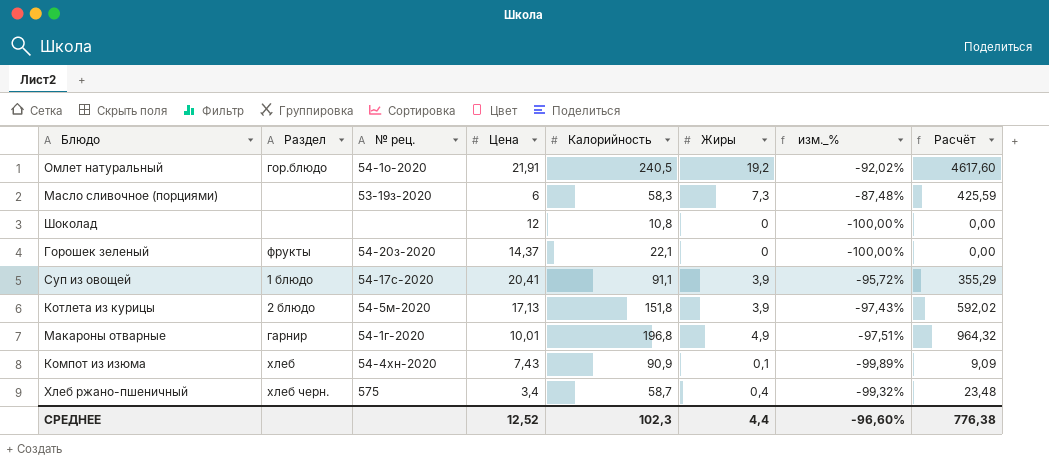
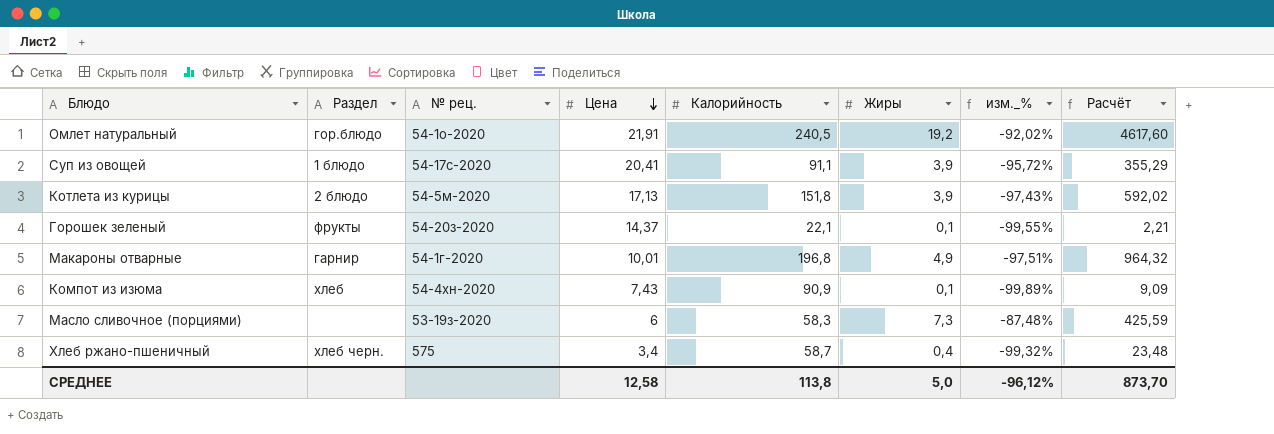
row order: none -> Цена descending
row Шоколад: none | none | 12 | 10,8 | 0 | -100,00% | 0,00 -> none
Горошек зеленый | Жиры: 0 -> 0,1
Горошек зеленый | изм._%: -100,00% -> -99,55%
Горошек зеленый | Расчёт: 0,00 -> 2,21
СРЕДНЕЕ | Цена: 12,52 -> 12,58
СРЕДНЕЕ | Калорийность: 102,3 -> 113,8
СРЕДНЕЕ | Жиры: 4,4 -> 5,0
СРЕДНЕЕ | изм._%: -96,60% -> -96,12%
СРЕДНЕЕ | Расчёт: 776,38 -> 873,70

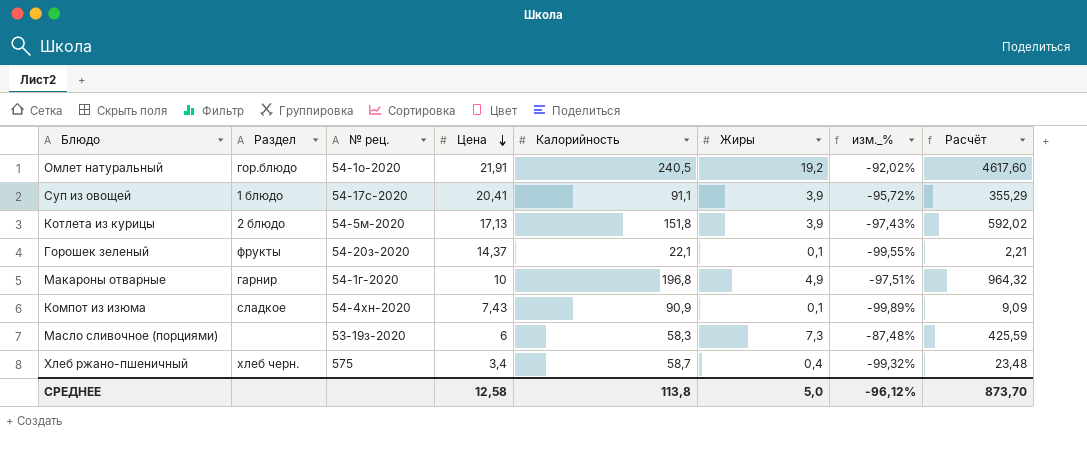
Макароны отварные | Цена: 10,01 -> 10
Компот из изюма | Раздел: хлеб -> сладкое

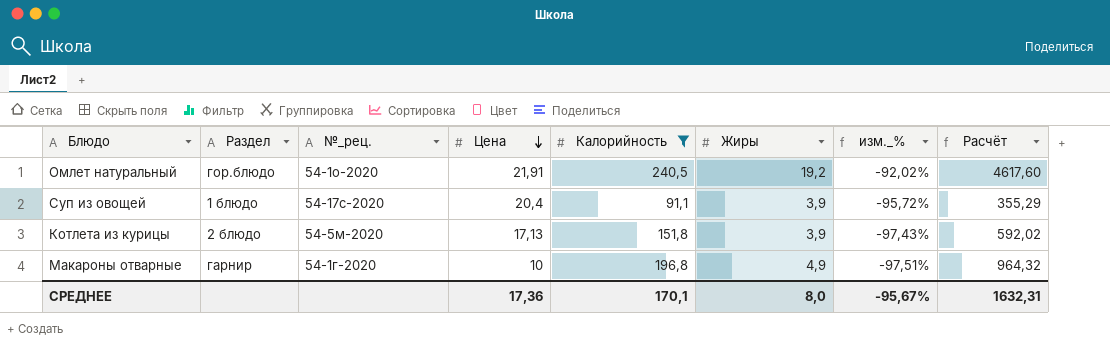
filter: none -> Калорийность >= 91,1
column name: № рец. -> №_рец.
Суп из овощей | Цена: 20,41 -> 20,4
СРЕДНЕЕ | Цена: 12,58 -> 17,36
СРЕДНЕЕ | Калорийность: 113,8 -> 170,1
СРЕДНЕЕ | Жиры: 5,0 -> 8,0
СРЕДНЕЕ | изм._%: -96,12% -> -95,67%
СРЕДНЕЕ | Расчёт: 873,70 -> 1632,31

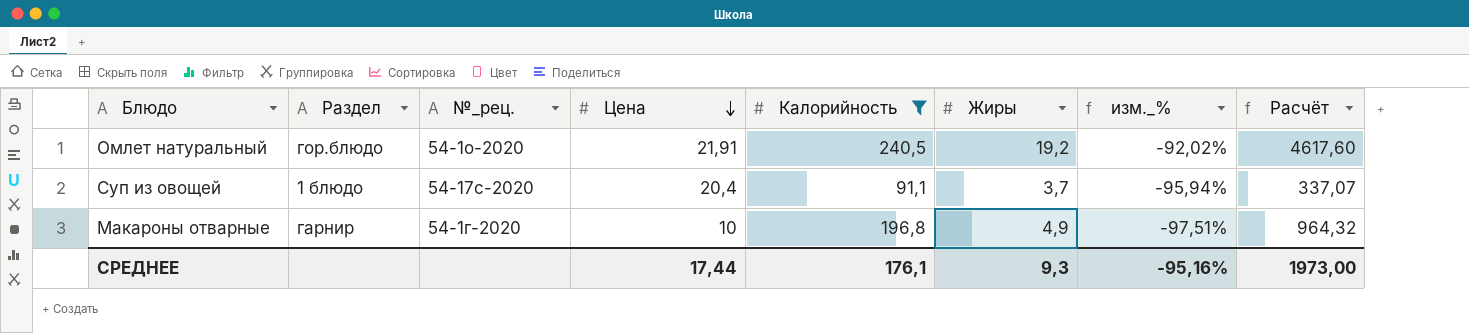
row Котлета из курицы: 2 блюдо | 54-5м-2020 | 17,13 | 151,8 | 3,9 | -97,43% | 592,02 -> none
Суп из овощей | Жиры: 3,9 -> 3,7
Суп из овощей | изм._%: -95,72% -> -95,94%
Суп из овощей | Расчёт: 355,29 -> 337,07
СРЕДНЕЕ | Цена: 17,36 -> 17,44
СРЕДНЕЕ | Калорийность: 170,1 -> 176,1
СРЕДНЕЕ | Жиры: 8,0 -> 9,3
СРЕДНЕЕ | изм._%: -95,67% -> -95,16%
СРЕДНЕЕ | Расчёт: 1632,31 -> 1973,00

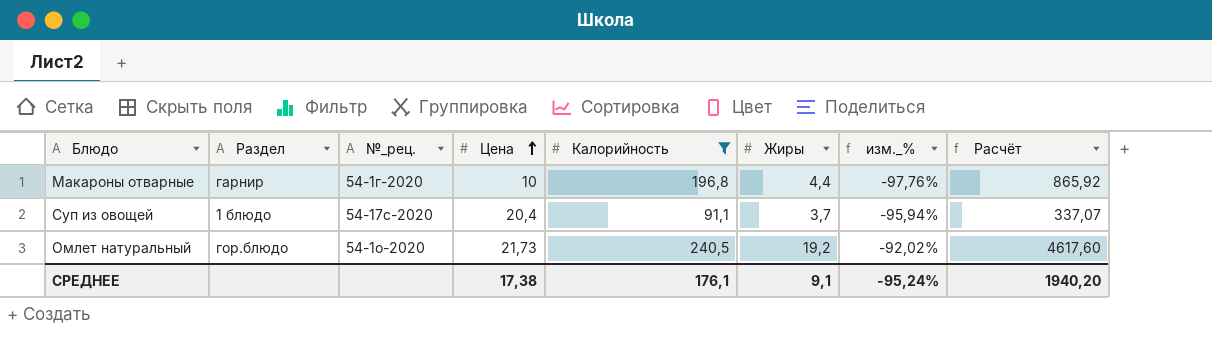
row order: Цена descending -> Цена ascending
Макароны отварные | Жиры: 4,9 -> 4,4
Макароны отварные | изм._%: -97,51% -> -97,76%
Макароны отварные | Расчёт: 964,32 -> 865,92
Омлет натуральный | Цена: 21,91 -> 21,73
СРЕДНЕЕ | Цена: 17,44 -> 17,38
СРЕДНЕЕ | Жиры: 9,3 -> 9,1
СРЕДНЕЕ | изм._%: -95,16% -> -95,24%
СРЕДНЕЕ | Расчёт: 1973,00 -> 1940,20

